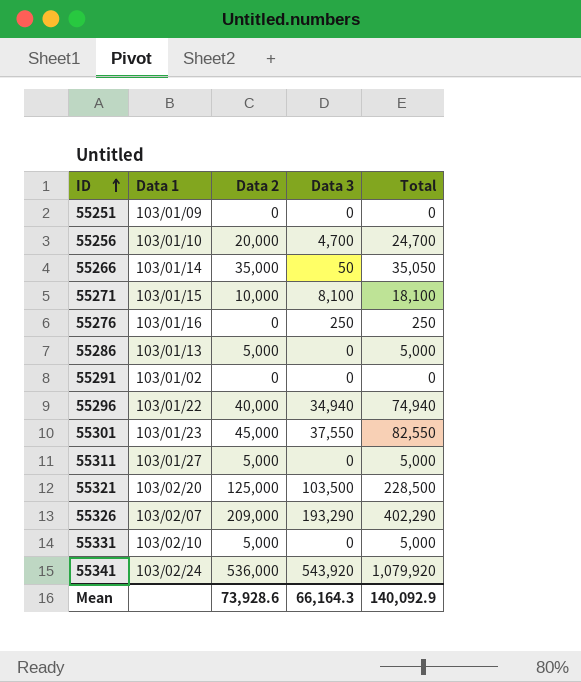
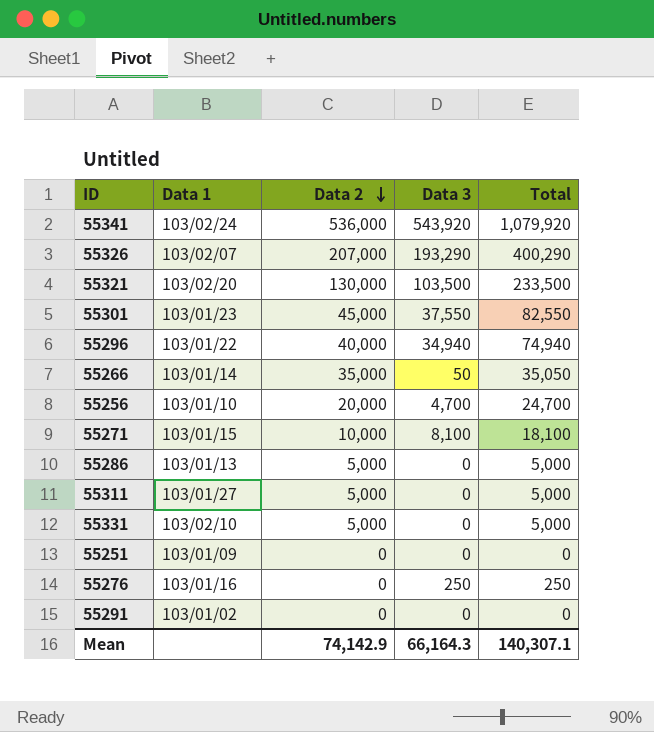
row order: ID ascending -> Data 2 descending
55326 | Data 2: 209,000 -> 207,000
55326 | Total: 402,290 -> 400,290
55321 | Data 2: 125,000 -> 130,000
55321 | Total: 228,500 -> 233,500
Mean | Data 2: 73,928.6 -> 74,142.9
Mean | Total: 140,092.9 -> 140,307.1

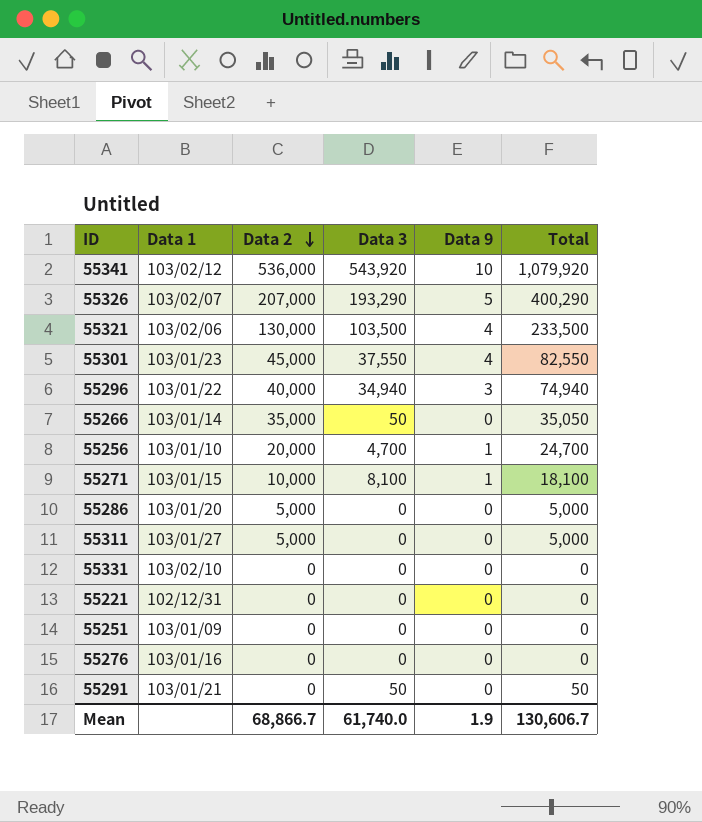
column Data 9 | position: none -> 5
55341 | Data 1: 103/02/24 -> 103/02/12
55321 | Data 1: 103/02/20 -> 103/02/06
55286 | Data 1: 103/01/13 -> 103/01/20
55331 | Data 2: 5,000 -> 0
55331 | Total: 5,000 -> 0
row 55221: none -> 102/12/31 | 0 | 0 | 0 | 0
55276 | Data 3: 250 -> 0
55276 | Total: 250 -> 0
55291 | Data 1: 103/01/02 -> 103/01/21
55291 | Data 3: 0 -> 50
55291 | Total: 0 -> 50
Mean | Data 2: 74,142.9 -> 68,866.7
Mean | Data 3: 66,164.3 -> 61,740.0
Mean | Total: 140,307.1 -> 130,606.7

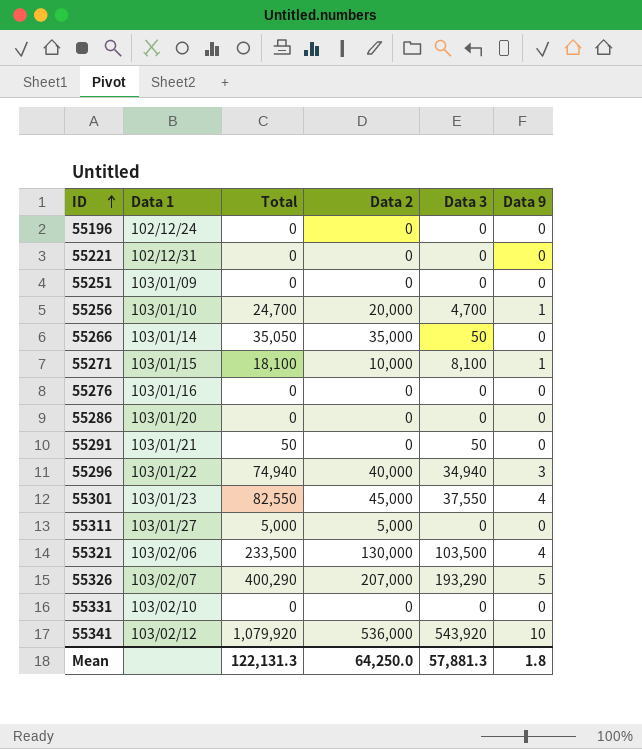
row order: Data 2 descending -> ID ascending
column Total | position: 6 -> 3
row 55196: none -> 102/12/24 | 0 | 0 | 0 | 0
55286 | Total: 5,000 -> 0
55286 | Data 2: 5,000 -> 0
Mean | Total: 130,606.7 -> 122,131.3
Mean | Data 2: 68,866.7 -> 64,250.0
Mean | Data 3: 61,740.0 -> 57,881.3
Mean | Data 9: 1.9 -> 1.8

